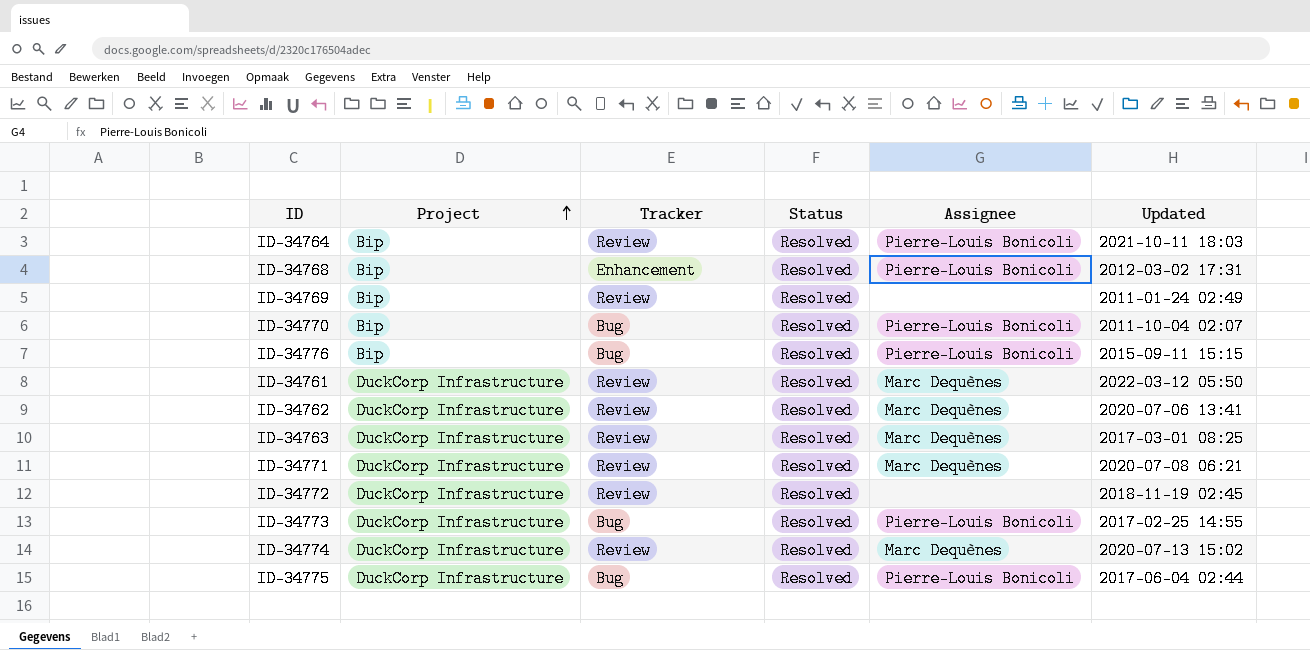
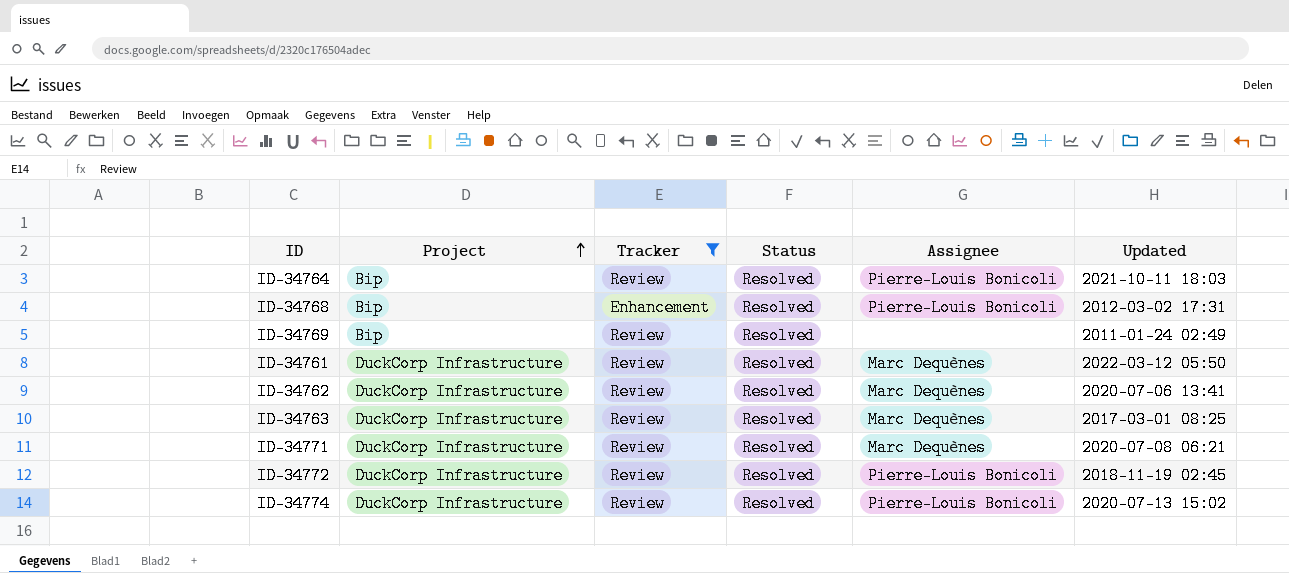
filter: none -> Tracker != Bug
ID-34772 | Assignee: none -> Pierre-Louis Bonicoli
ID-34774 | Assignee: Marc Dequènes -> Pierre-Louis Bonicoli

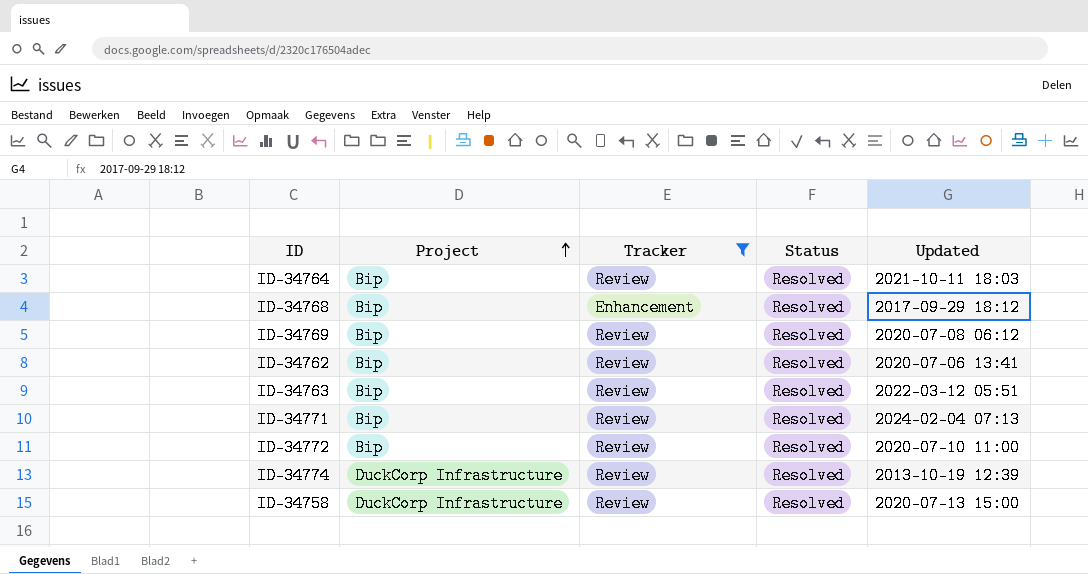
column Assignee | position: 5 -> none
row ID-34761: DuckCorp Infrastructure | Review | Resolved | Marc Dequènes | 2022-03-12 05:50 -> none
ID-34768 | Updated: 2012-03-02 17:31 -> 2017-09-29 18:12
ID-34769 | Updated: 2011-01-24 02:49 -> 2020-07-08 06:12
ID-34762 | Project: DuckCorp Infrastructure -> Bip
ID-34763 | Project: DuckCorp Infrastructure -> Bip
ID-34763 | Updated: 2017-03-01 08:25 -> 2022-03-12 05:51
ID-34771 | Project: DuckCorp Infrastructure -> Bip
ID-34771 | Updated: 2020-07-08 06:21 -> 2024-02-04 07:13
ID-34772 | Project: DuckCorp Infrastructure -> Bip
ID-34772 | Updated: 2018-11-19 02:45 -> 2020-07-10 11:00
ID-34774 | Updated: 2020-07-13 15:02 -> 2013-10-19 12:39
row ID-34758: none -> DuckCorp Infrastructure | Review | Resolved | 2020-07-13 15:00

